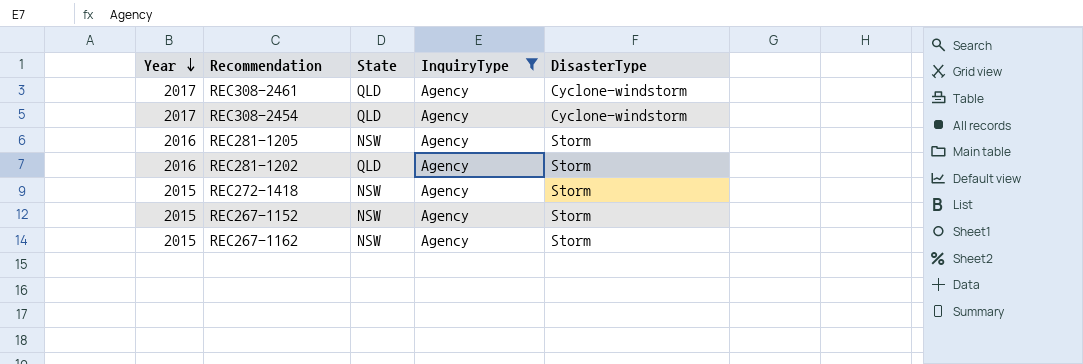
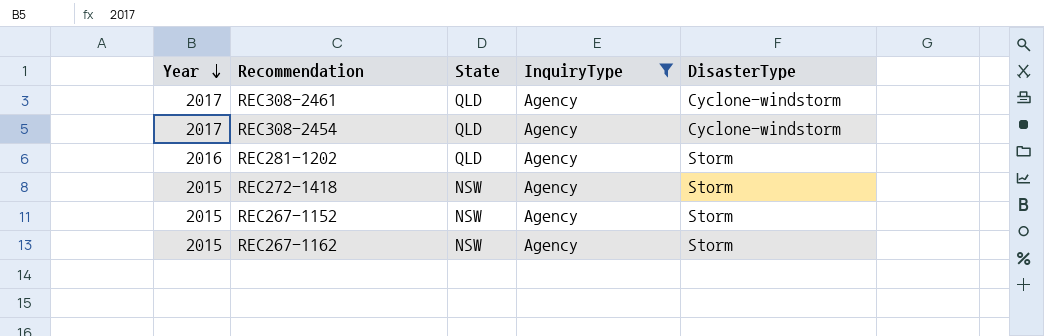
row REC281-1205: 2016 | NSW | Agency | Storm -> none

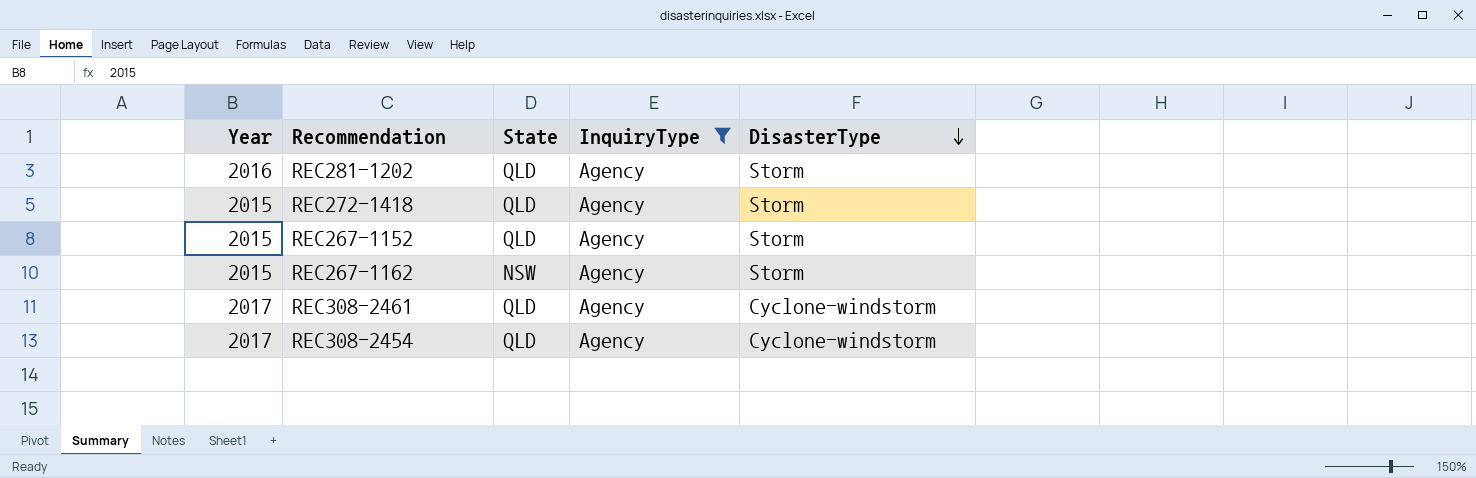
row order: Year descending -> DisasterType descending
REC272-1418 | State: NSW -> QLD
REC267-1152 | State: NSW -> QLD

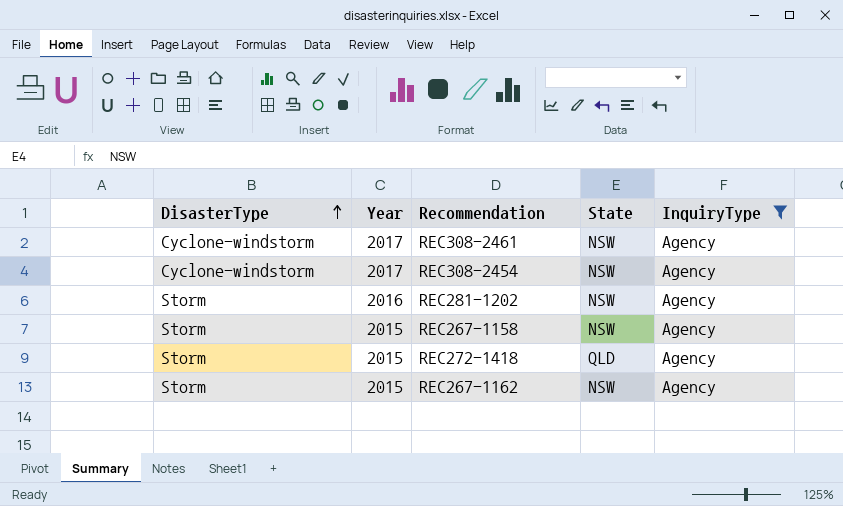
row order: DisasterType descending -> DisasterType ascending
column DisasterType | position: 5 -> 1
row REC267-1152: 2015 | QLD | Agency | Storm -> none
REC308-2461 | State: QLD -> NSW
REC308-2454 | State: QLD -> NSW
REC281-1202 | State: QLD -> NSW
row REC267-1158: none -> Storm | 2015 | NSW | Agency

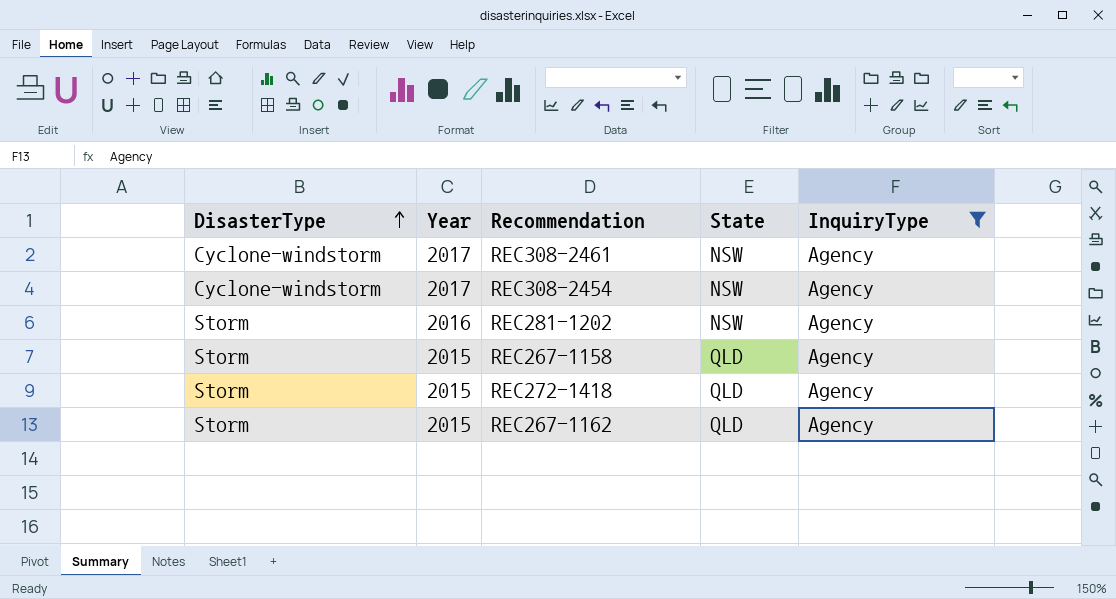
REC267-1158 | State: NSW -> QLD
REC267-1162 | State: NSW -> QLD

